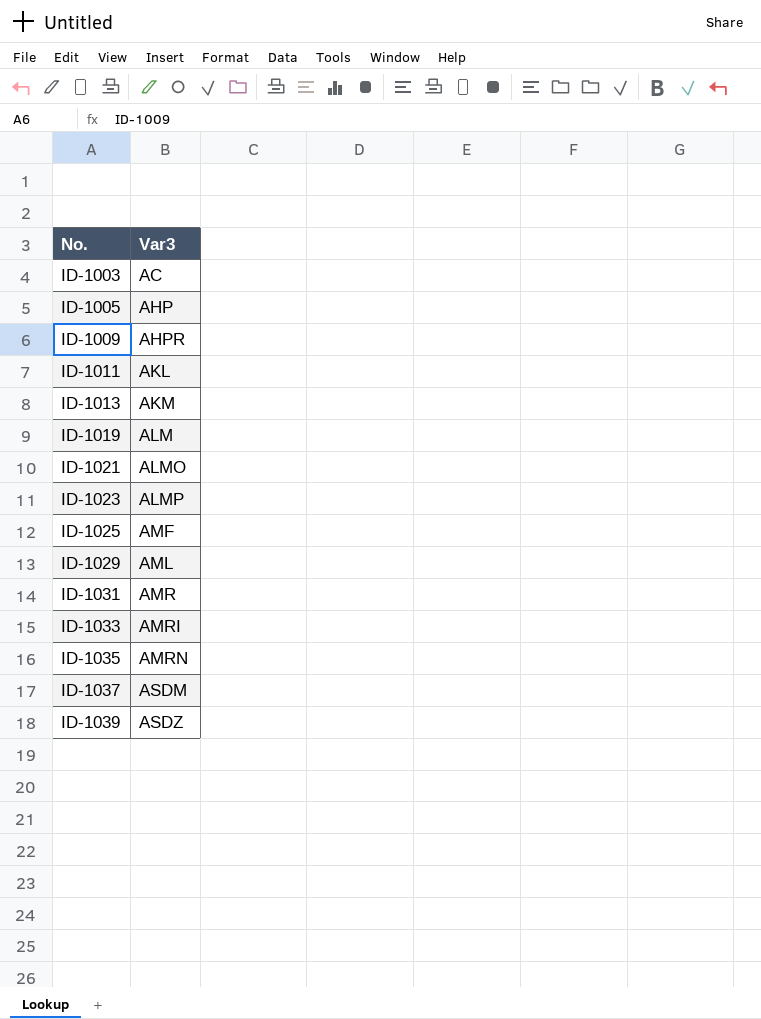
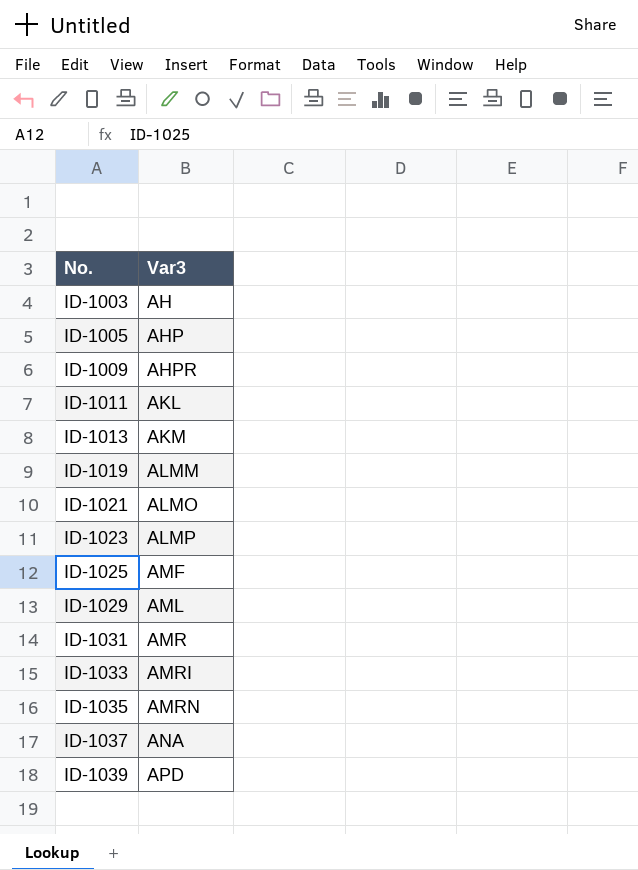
ID-1003 | Var3: AC -> AH
ID-1019 | Var3: ALM -> ALMM
ID-1037 | Var3: ASDM -> ANA
ID-1039 | Var3: ASDZ -> APD

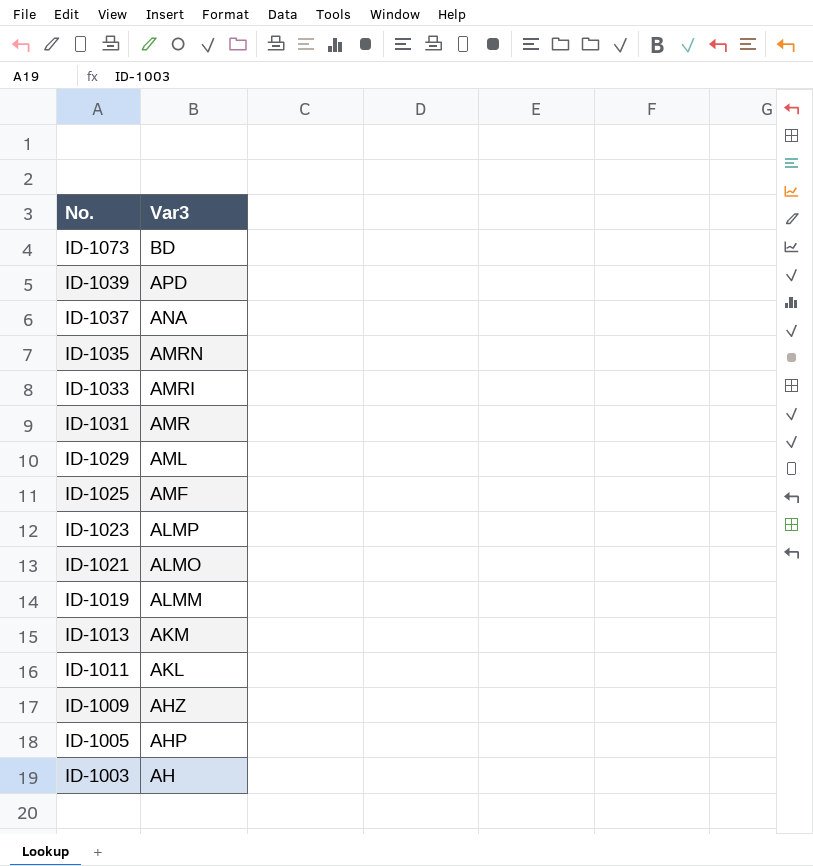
row order: No. ascending -> No. descending
row ID-1073: none -> BD
ID-1009 | Var3: AHPR -> AHZ

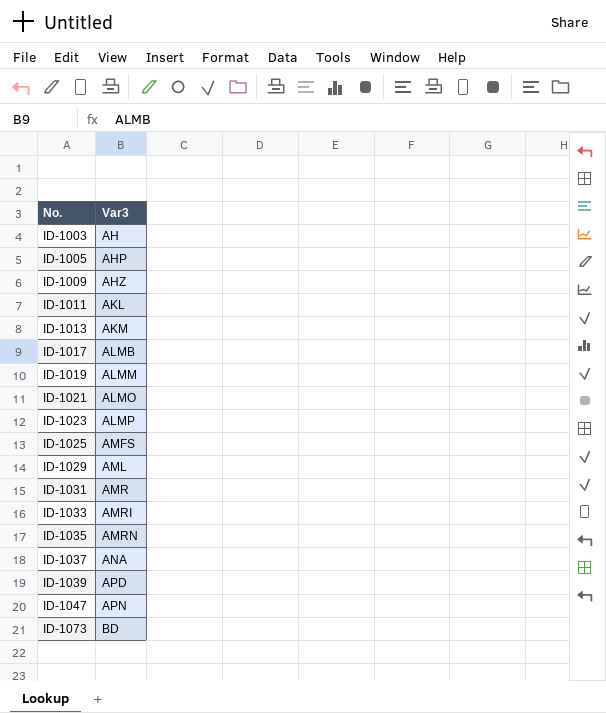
row order: No. descending -> No. ascending
row ID-1017: none -> ALMB
ID-1025 | Var3: AMF -> AMFS
row ID-1047: none -> APN

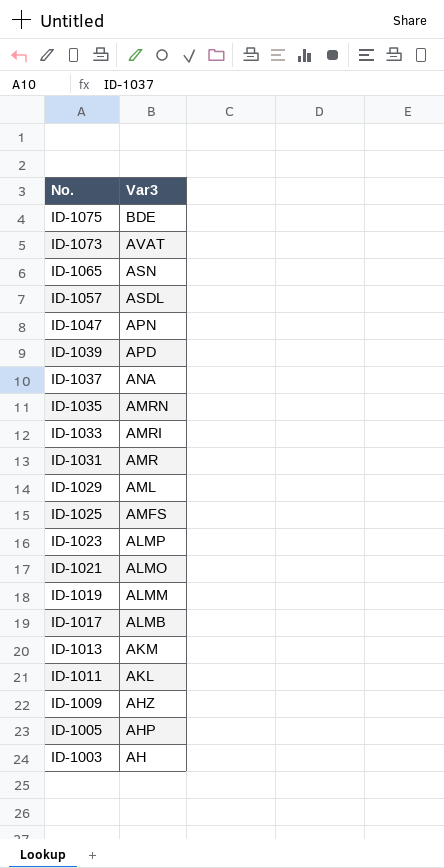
row order: No. ascending -> No. descending
row ID-1075: none -> BDE
ID-1073 | Var3: BD -> AVAT
row ID-1065: none -> ASN
row ID-1057: none -> ASDL

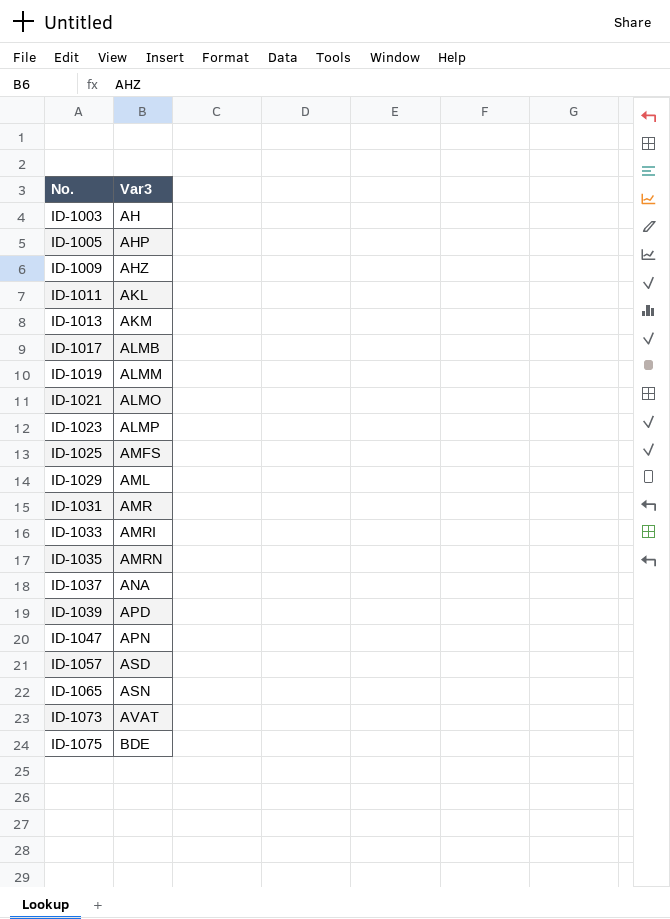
row order: No. descending -> No. ascending
ID-1057 | Var3: ASDL -> ASD

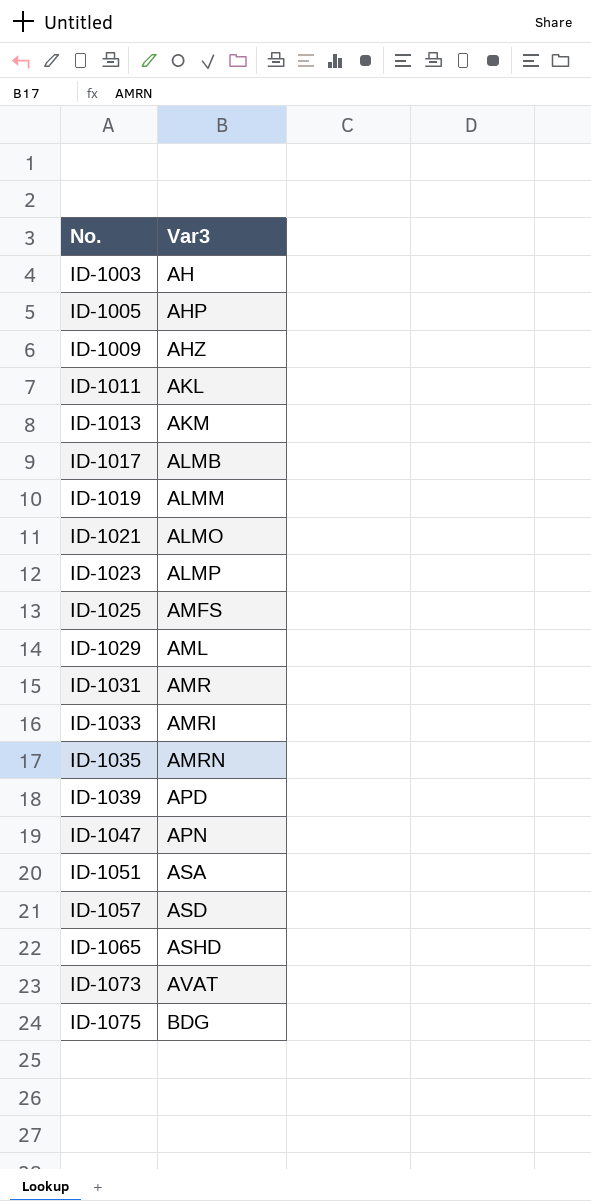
row ID-1037: ANA -> none
row ID-1051: none -> ASA
ID-1065 | Var3: ASN -> ASHD
ID-1075 | Var3: BDE -> BDG

